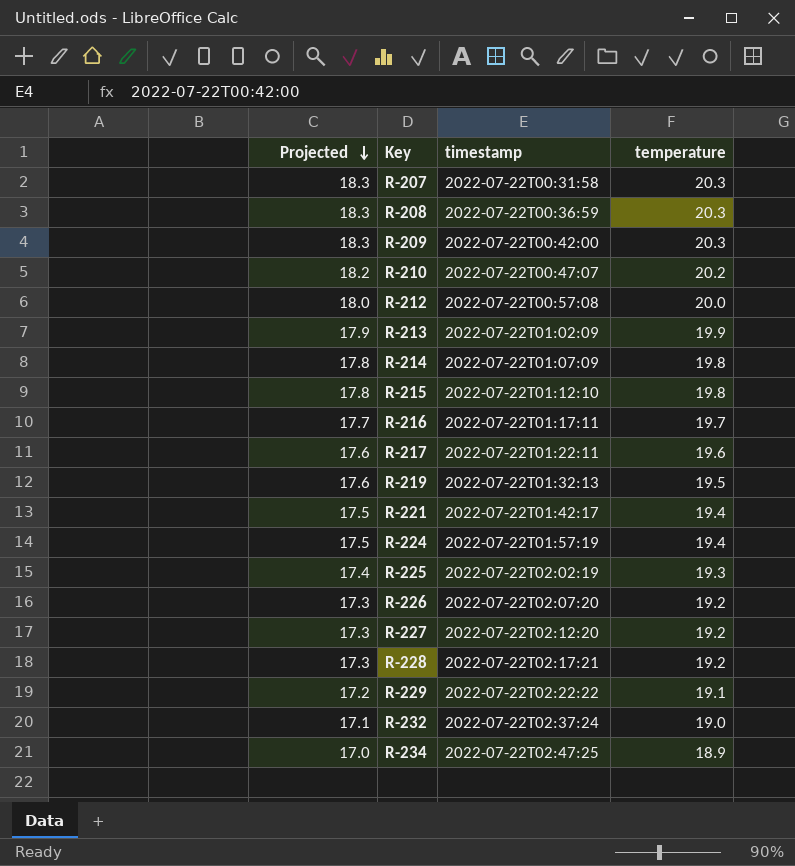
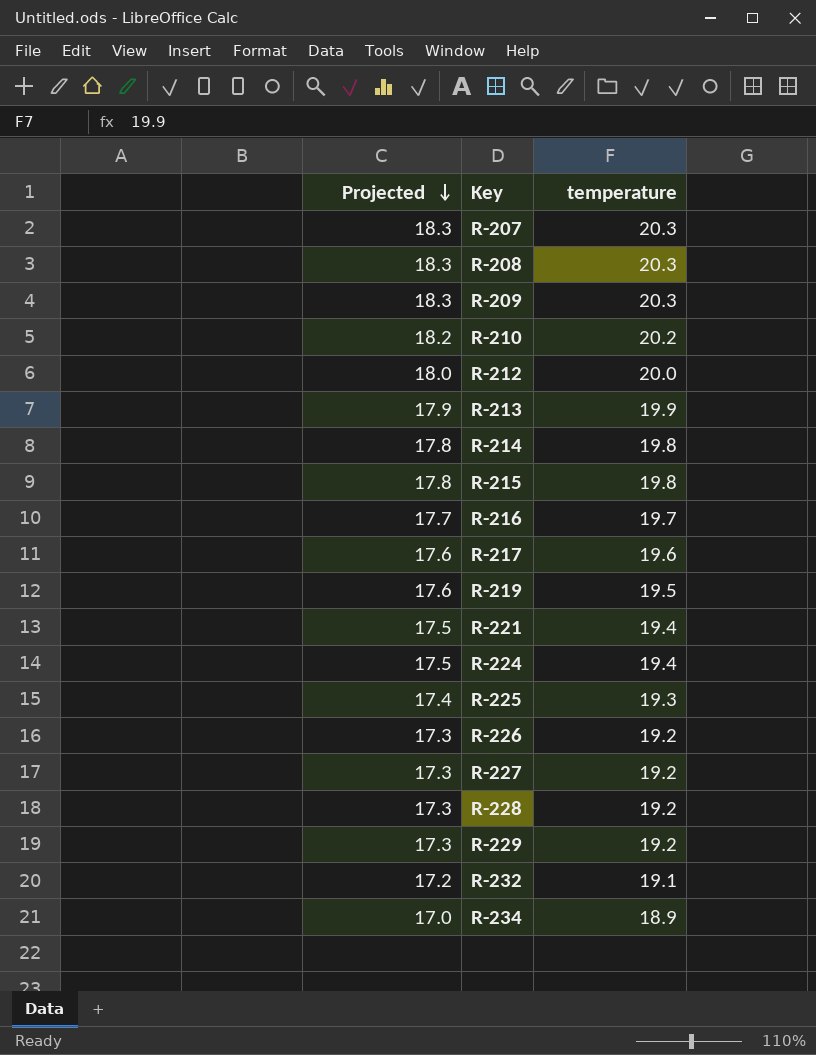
column timestamp | position: 3 -> none
R-229 | Projected: 17.2 -> 17.3
R-229 | temperature: 19.1 -> 19.2
R-232 | Projected: 17.1 -> 17.2
R-232 | temperature: 19.0 -> 19.1

